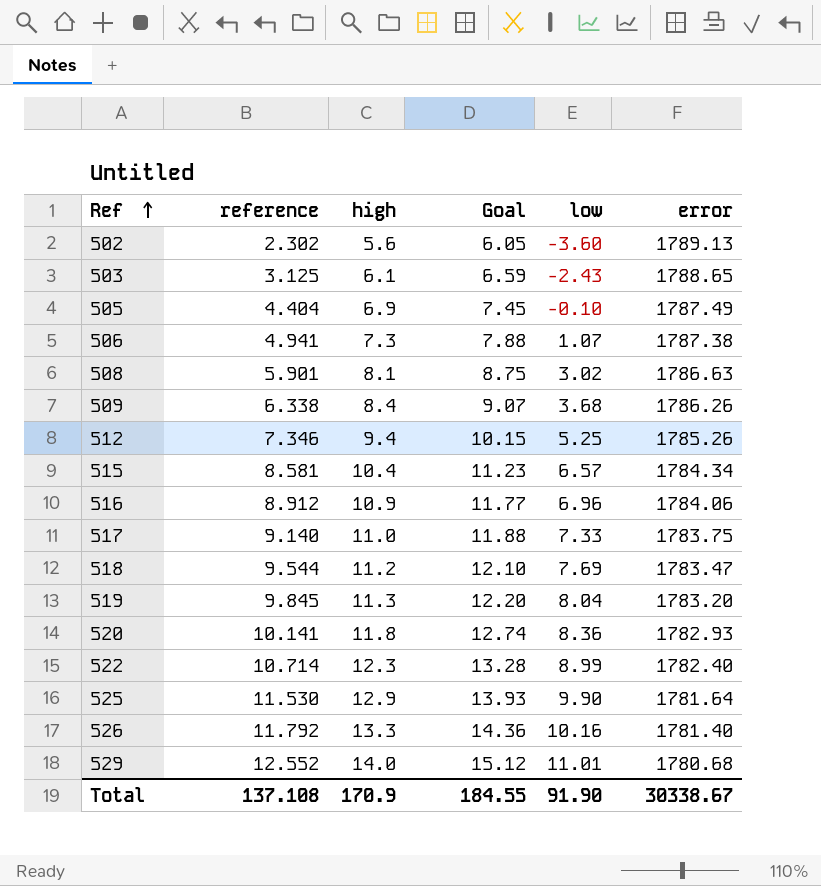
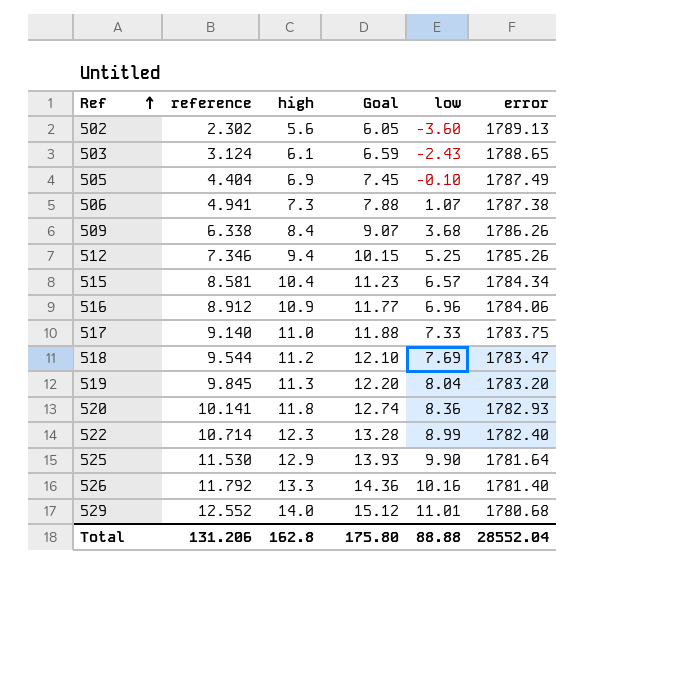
row 508: 5.901 | 8.1 | 8.75 | 3.02 | 1786.63 -> none
503 | reference: 3.125 -> 3.124
Total | reference: 137.108 -> 131.206
Total | high: 170.9 -> 162.8
Total | Goal: 184.55 -> 175.80
Total | low: 91.90 -> 88.88
Total | error: 30338.67 -> 28552.04

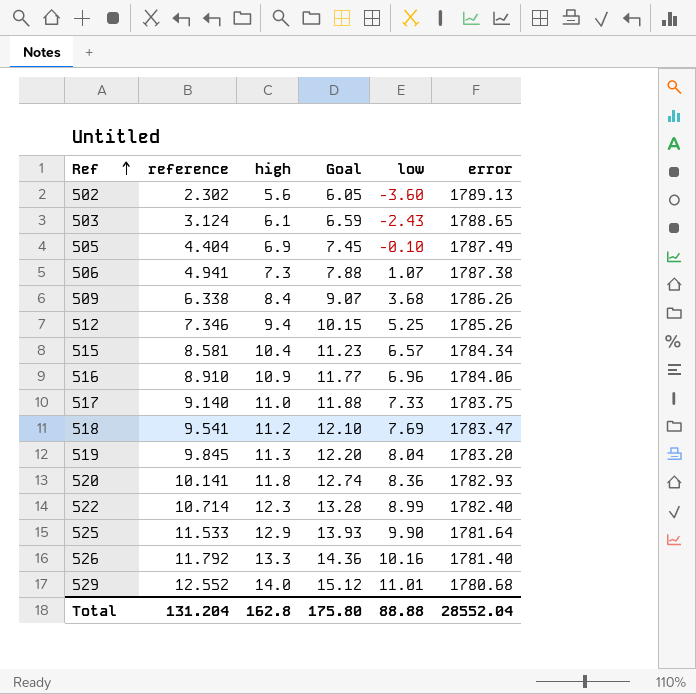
516 | reference: 8.912 -> 8.910
518 | reference: 9.544 -> 9.541
525 | reference: 11.530 -> 11.533
Total | reference: 131.206 -> 131.204

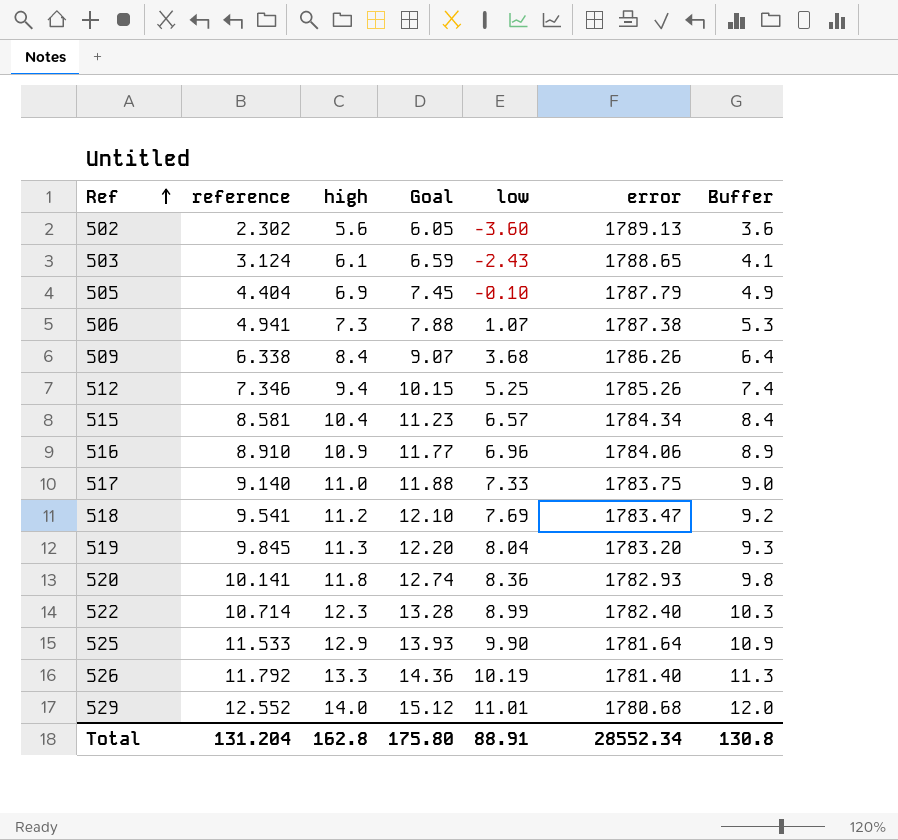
column Buffer | formula: none -> [high] - 2
505 | error: 1787.49 -> 1787.79
526 | low: 10.16 -> 10.19
Total | low: 88.88 -> 88.91
Total | error: 28552.04 -> 28552.34

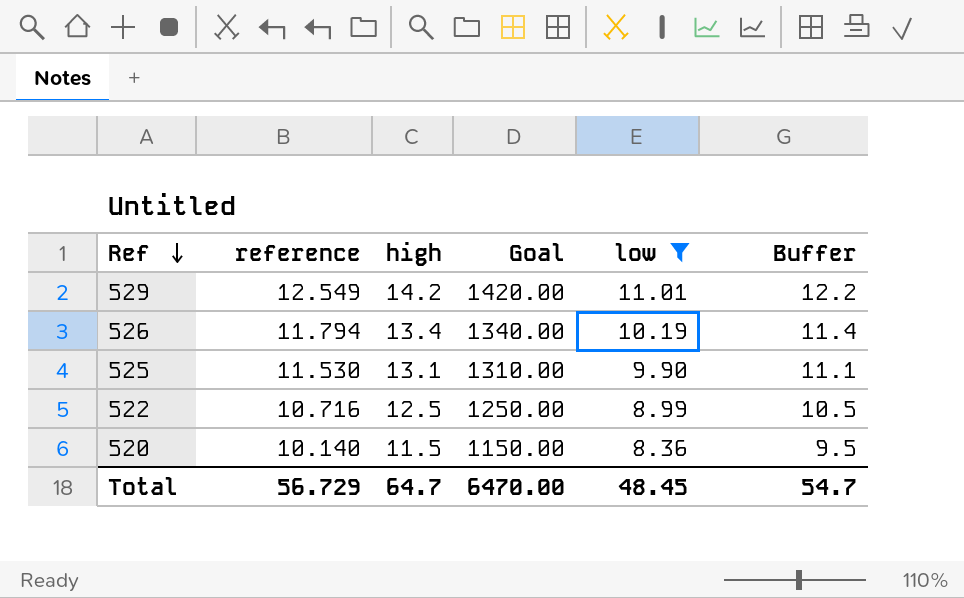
filter: none -> low >= 8.36
row order: Ref ascending -> Ref descending
column error | position: 6 -> none
column Goal | formula: [high] * 1.08 -> [high] * 100
529 | reference: 12.552 -> 12.549
529 | high: 14.0 -> 14.2
529 | Buffer: 12.0 -> 12.2
526 | reference: 11.792 -> 11.794
526 | high: 13.3 -> 13.4
526 | Buffer: 11.3 -> 11.4
525 | reference: 11.533 -> 11.530
525 | high: 12.9 -> 13.1
525 | Buffer: 10.9 -> 11.1
522 | reference: 10.714 -> 10.716
522 | high: 12.3 -> 12.5
522 | Buffer: 10.3 -> 10.5
520 | reference: 10.141 -> 10.140
520 | high: 11.8 -> 11.5
520 | Buffer: 9.8 -> 9.5
Total | reference: 131.204 -> 56.729
Total | high: 162.8 -> 64.7
Total | Goal: 175.80 -> 6470.00
Total | low: 88.91 -> 48.45
Total | Buffer: 130.8 -> 54.7

